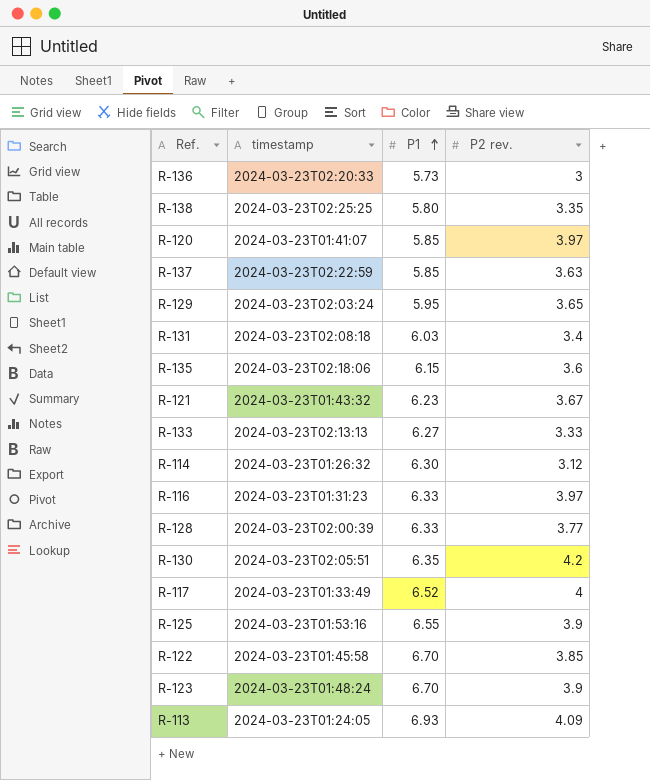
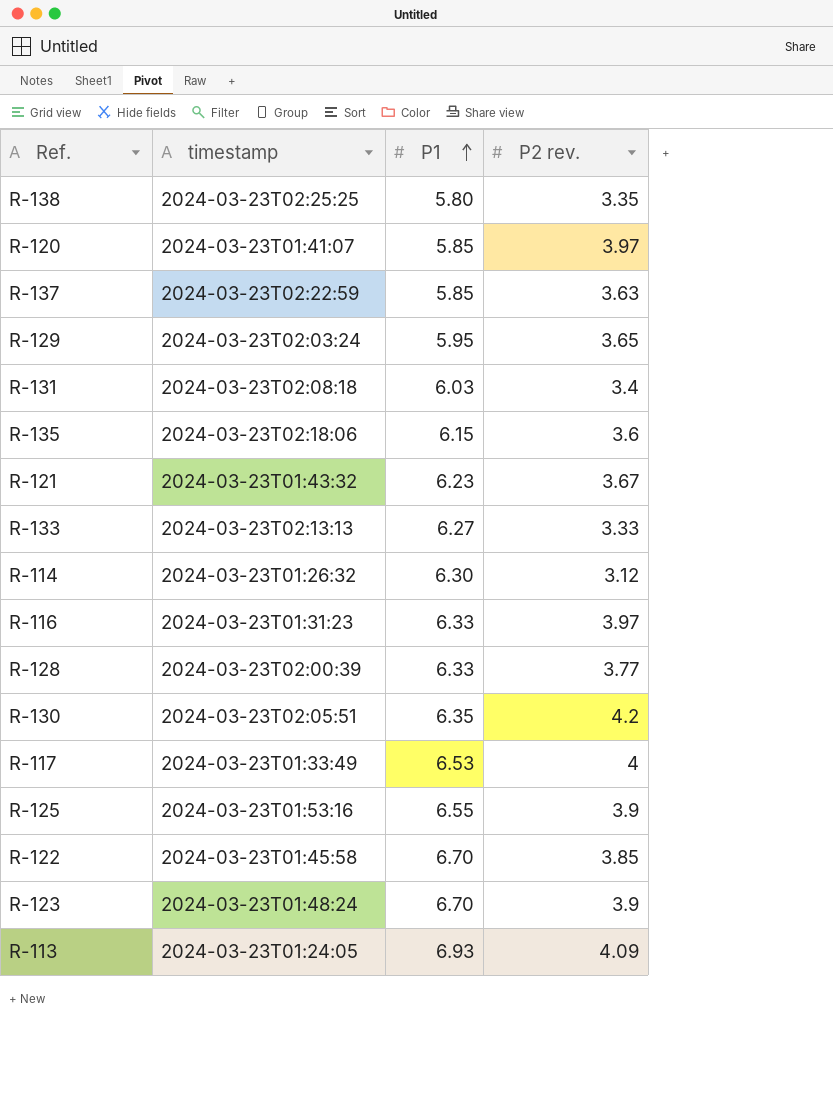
row R-136: 2024-03-23T02:20:33 | 5.73 | 3 -> none
R-117 | P1: 6.52 -> 6.53

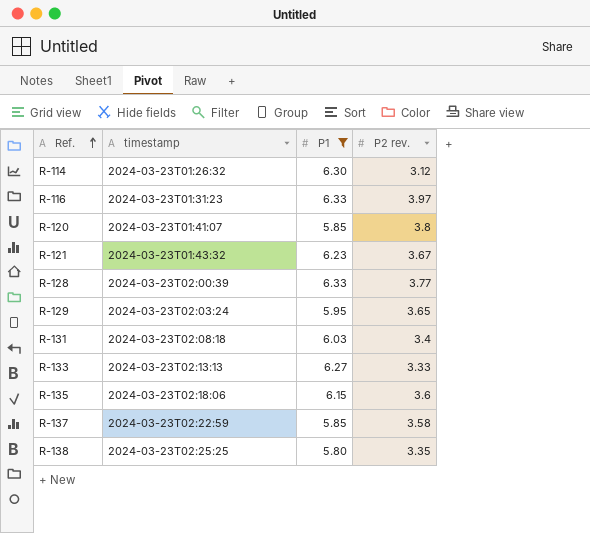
filter: none -> P1 <= 6.33
row order: P1 ascending -> Ref. ascending
R-120 | P2 rev.: 3.97 -> 3.8
R-137 | P2 rev.: 3.63 -> 3.58

